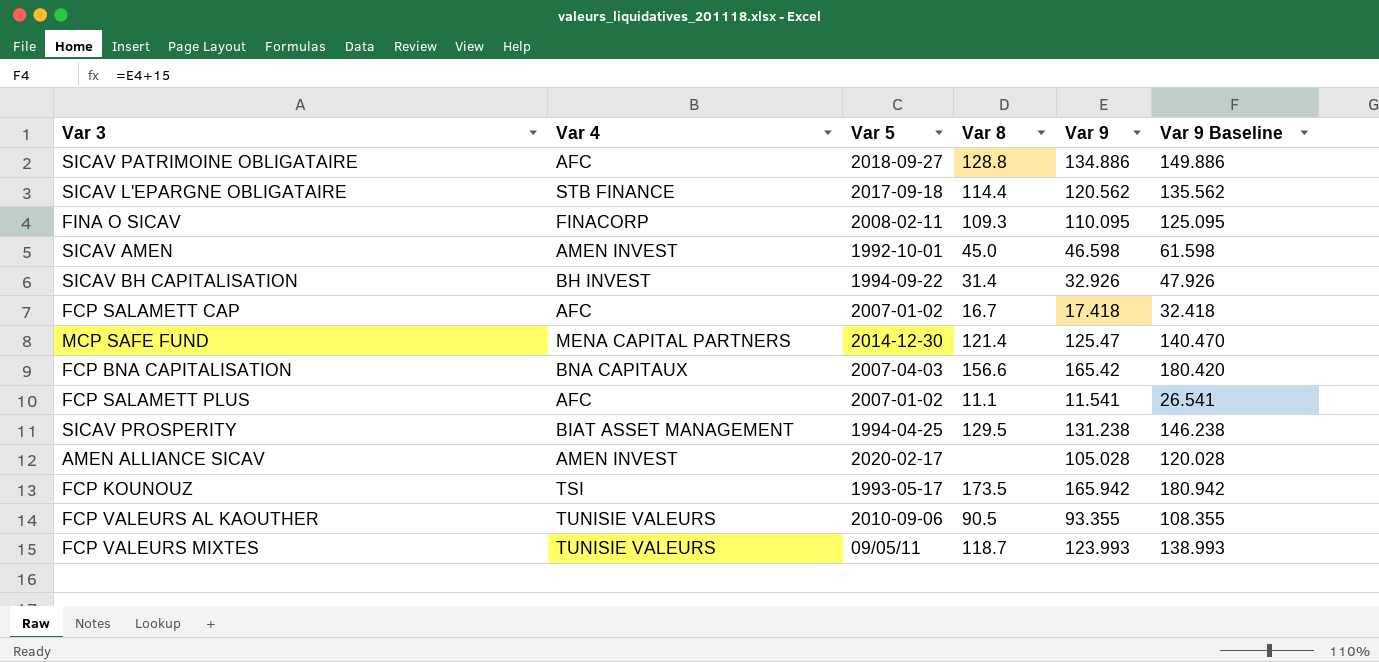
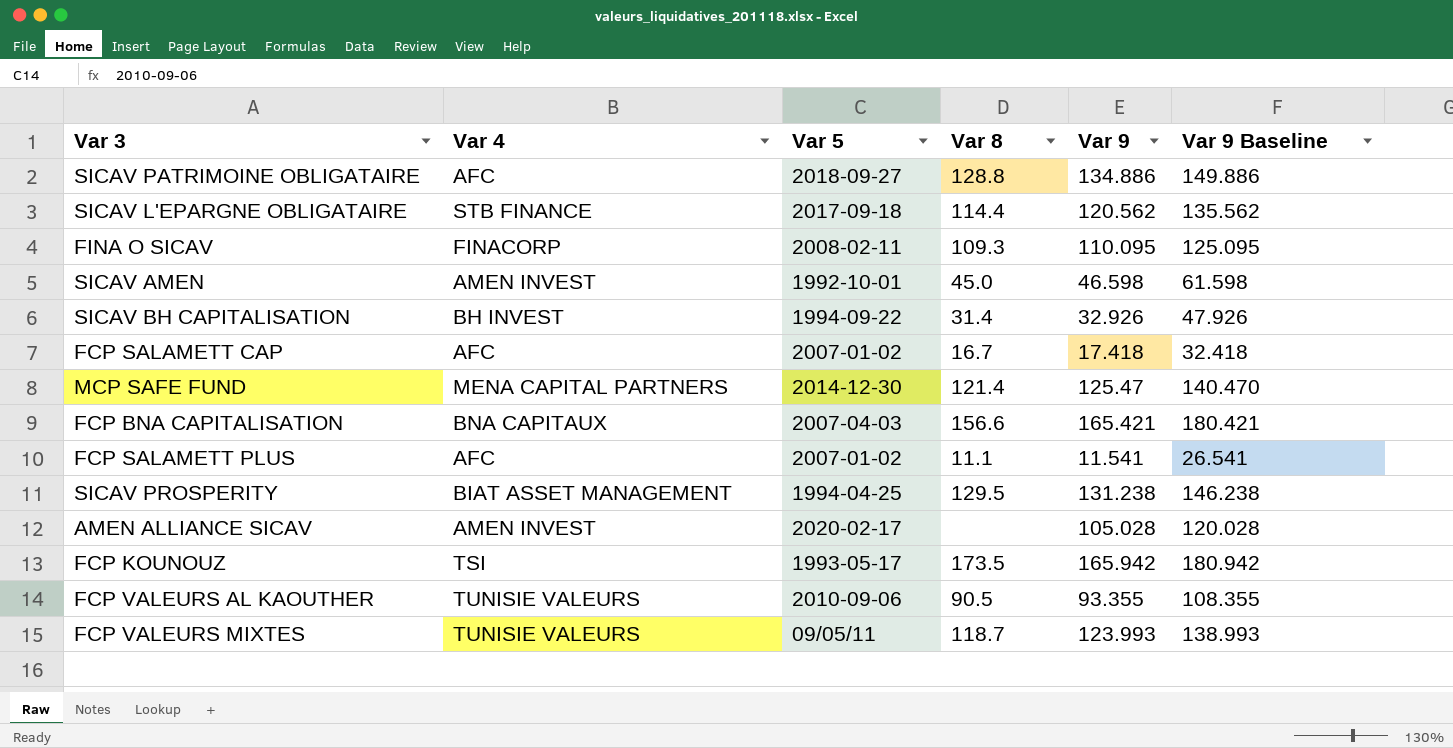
FCP BNA CAPITALISATION | Var 9: 165.42 -> 165.421
FCP BNA CAPITALISATION | Var 9 Baseline: 180.420 -> 180.421

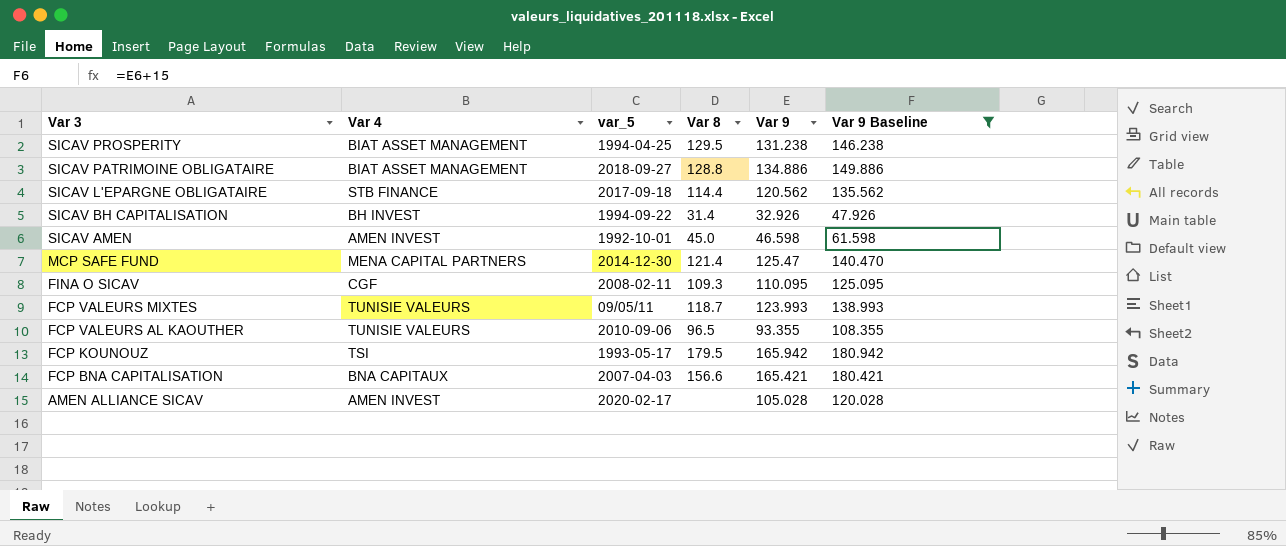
filter: none -> Var 9 Baseline >= 47.926
row order: none -> Var 3 descending
column name: Var 5 -> var_5
SICAV PATRIMOINE OBLIGATAIRE | Var 4: AFC -> BIAT ASSET MANAGEMENT
FINA O SICAV | Var 4: FINACORP -> CGF
FCP VALEURS AL KAOUTHER | Var 8: 90.5 -> 96.5
FCP KOUNOUZ | Var 8: 173.5 -> 179.5

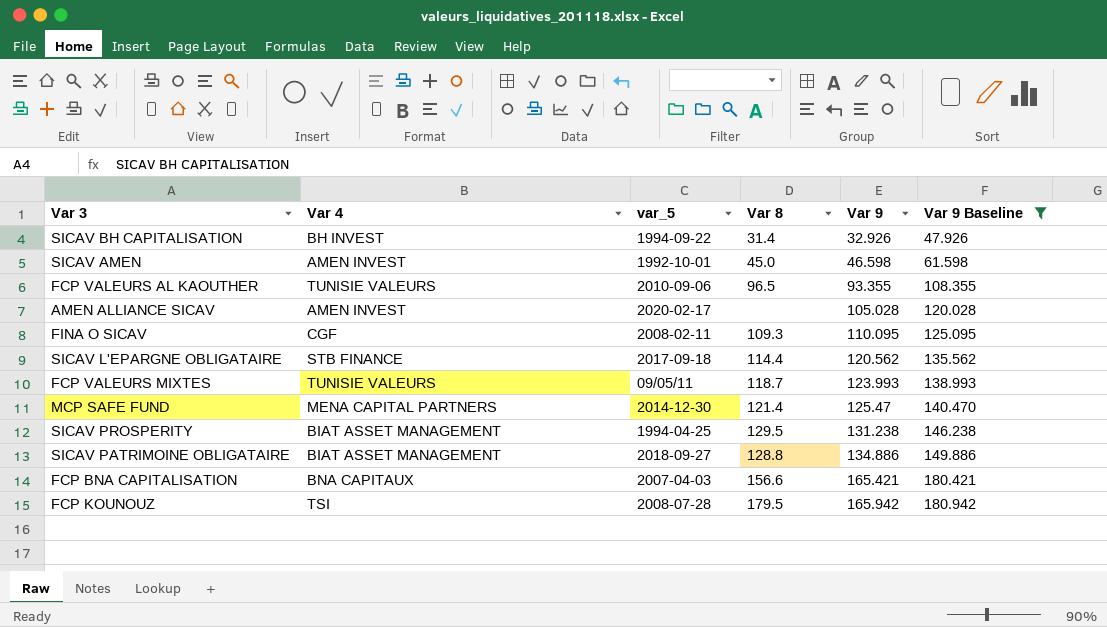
row order: Var 3 descending -> Var 9 ascending
FCP KOUNOUZ | var_5: 1993-05-17 -> 2008-07-28

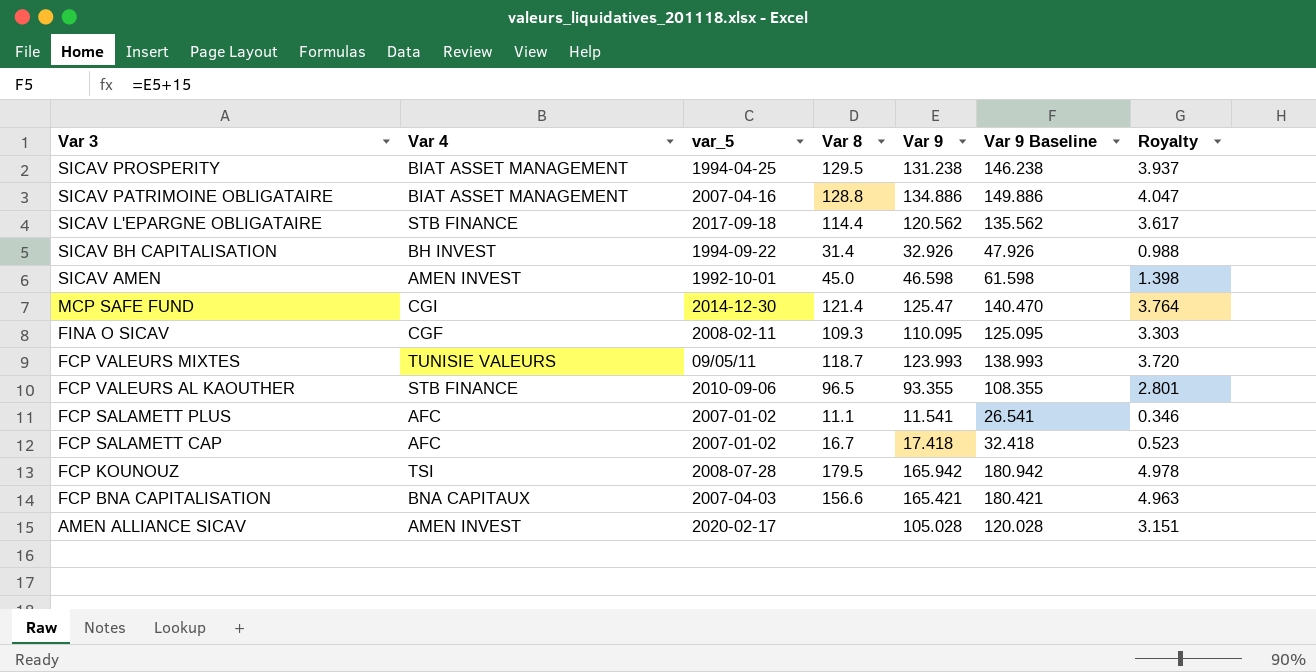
filter: Var 9 Baseline >= 47.926 -> none
row order: Var 9 ascending -> Var 3 descending
column Royalty | formula: none -> [Var 9] * 0.03
SICAV PATRIMOINE OBLIGATAIRE | var_5: 2018-09-27 -> 2007-04-16
MCP SAFE FUND | Var 4: MENA CAPITAL PARTNERS -> CGI
FCP VALEURS AL KAOUTHER | Var 4: TUNISIE VALEURS -> STB FINANCE

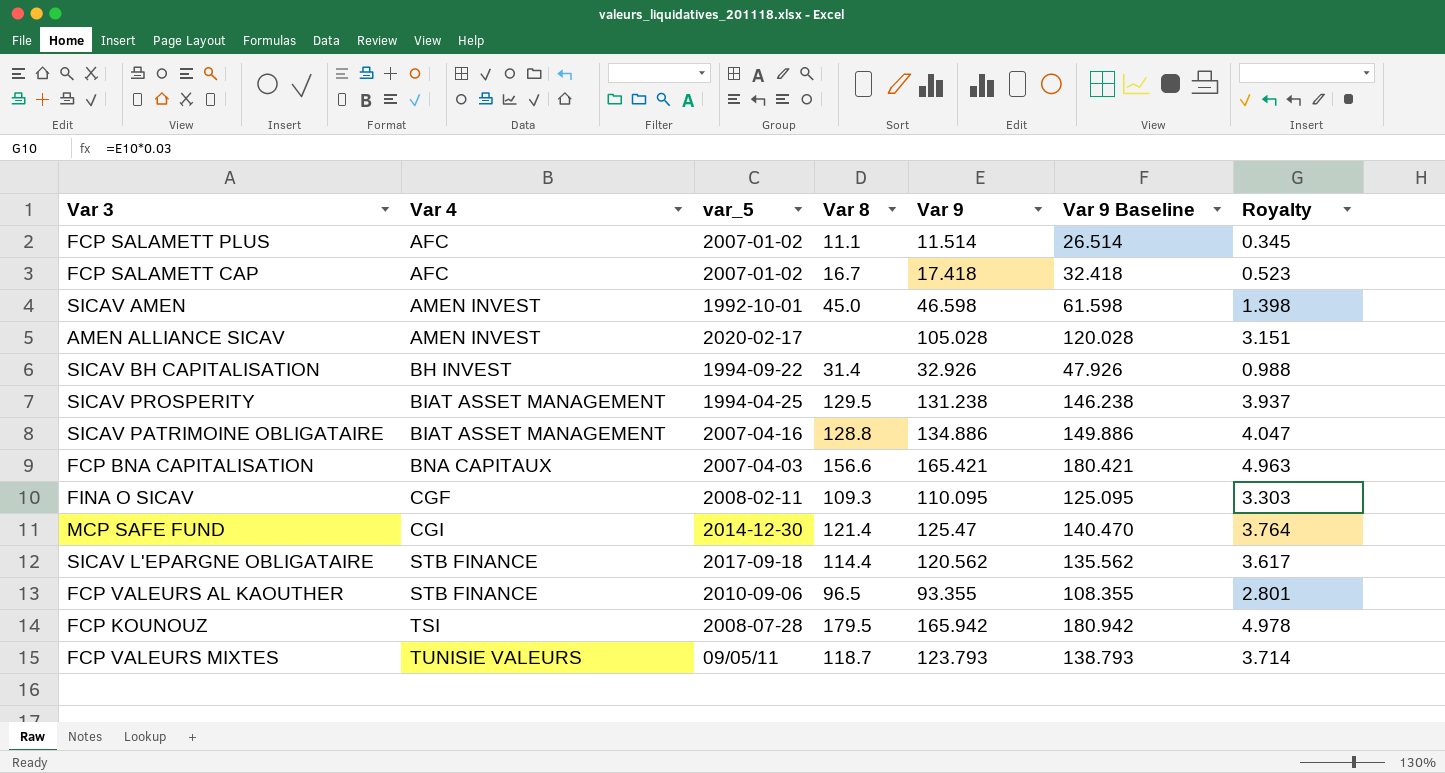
row order: Var 3 descending -> Var 4 ascending
FCP SALAMETT PLUS | Var 9: 11.541 -> 11.514
FCP SALAMETT PLUS | Var 9 Baseline: 26.541 -> 26.514
FCP SALAMETT PLUS | Royalty: 0.346 -> 0.345
FCP VALEURS MIXTES | Var 9: 123.993 -> 123.793
FCP VALEURS MIXTES | Var 9 Baseline: 138.993 -> 138.793
FCP VALEURS MIXTES | Royalty: 3.720 -> 3.714

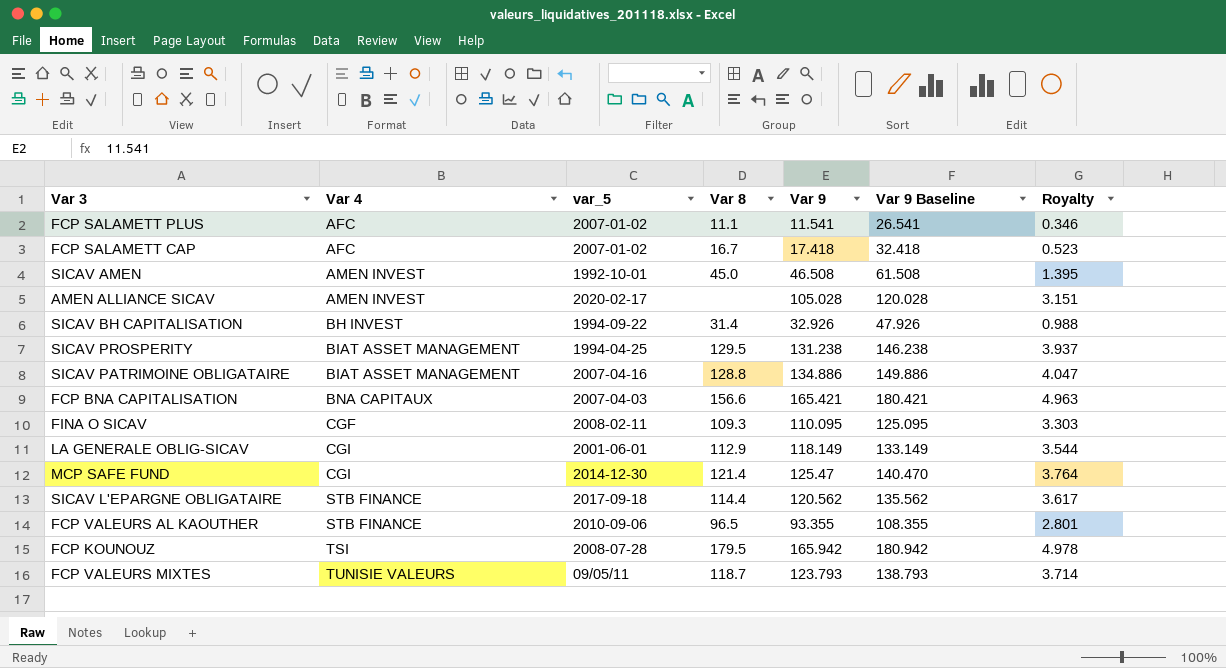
FCP SALAMETT PLUS | Var 9: 11.514 -> 11.541
FCP SALAMETT PLUS | Var 9 Baseline: 26.514 -> 26.541
FCP SALAMETT PLUS | Royalty: 0.345 -> 0.346
SICAV AMEN | Var 9: 46.598 -> 46.508
SICAV AMEN | Var 9 Baseline: 61.598 -> 61.508
SICAV AMEN | Royalty: 1.398 -> 1.395
row LA GENERALE OBLIG-SICAV: none -> CGI | 2001-06-01 | 112.9 | 118.149 | 133.149 | 3.544

